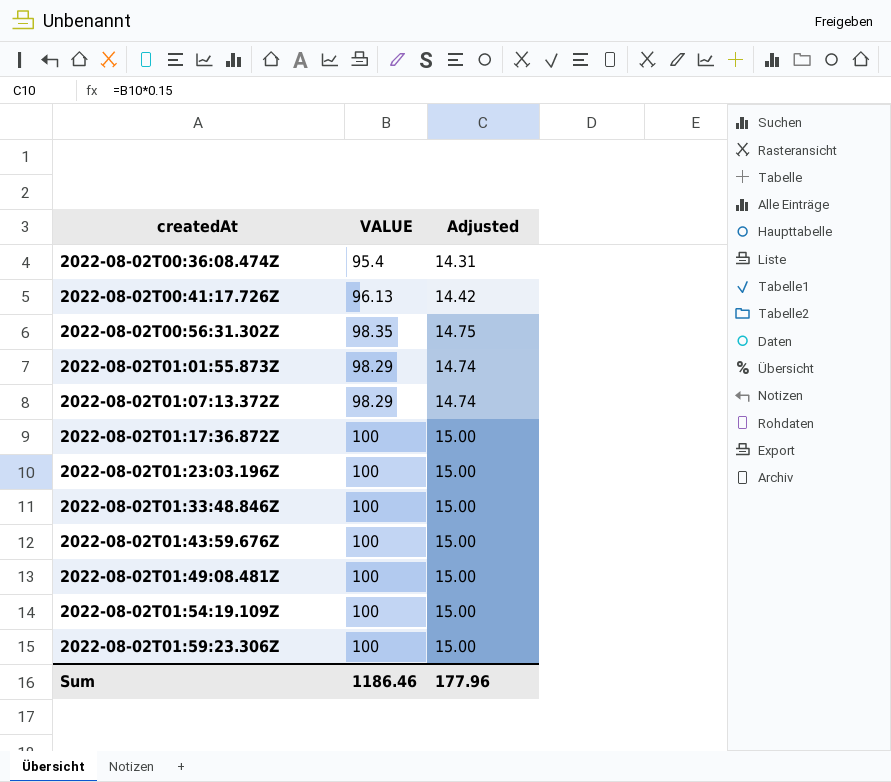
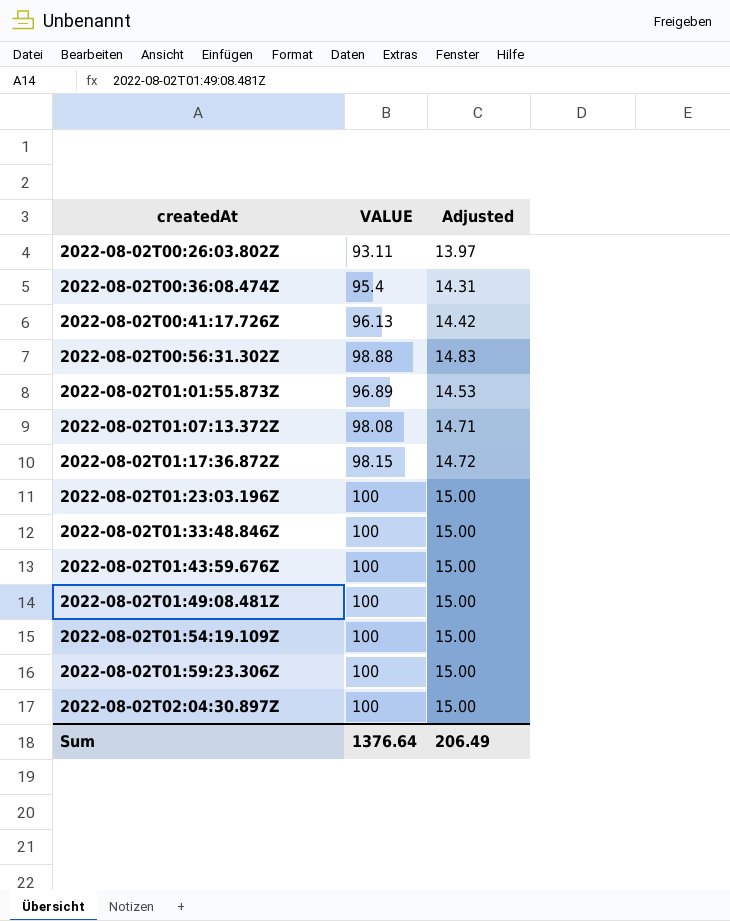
row 2022-08-02T00:26:03.802Z: none -> 93.11 | 13.97
2022-08-02T00:56:31.302Z | VALUE: 98.35 -> 98.88
2022-08-02T00:56:31.302Z | Adjusted: 14.75 -> 14.83
2022-08-02T01:01:55.873Z | VALUE: 98.29 -> 96.89
2022-08-02T01:01:55.873Z | Adjusted: 14.74 -> 14.53
2022-08-02T01:07:13.372Z | VALUE: 98.29 -> 98.08
2022-08-02T01:07:13.372Z | Adjusted: 14.74 -> 14.71
2022-08-02T01:17:36.872Z | VALUE: 100 -> 98.15
2022-08-02T01:17:36.872Z | Adjusted: 15.00 -> 14.72
row 2022-08-02T02:04:30.897Z: none -> 100 | 15.00
Sum | VALUE: 1186.46 -> 1376.64
Sum | Adjusted: 177.96 -> 206.49

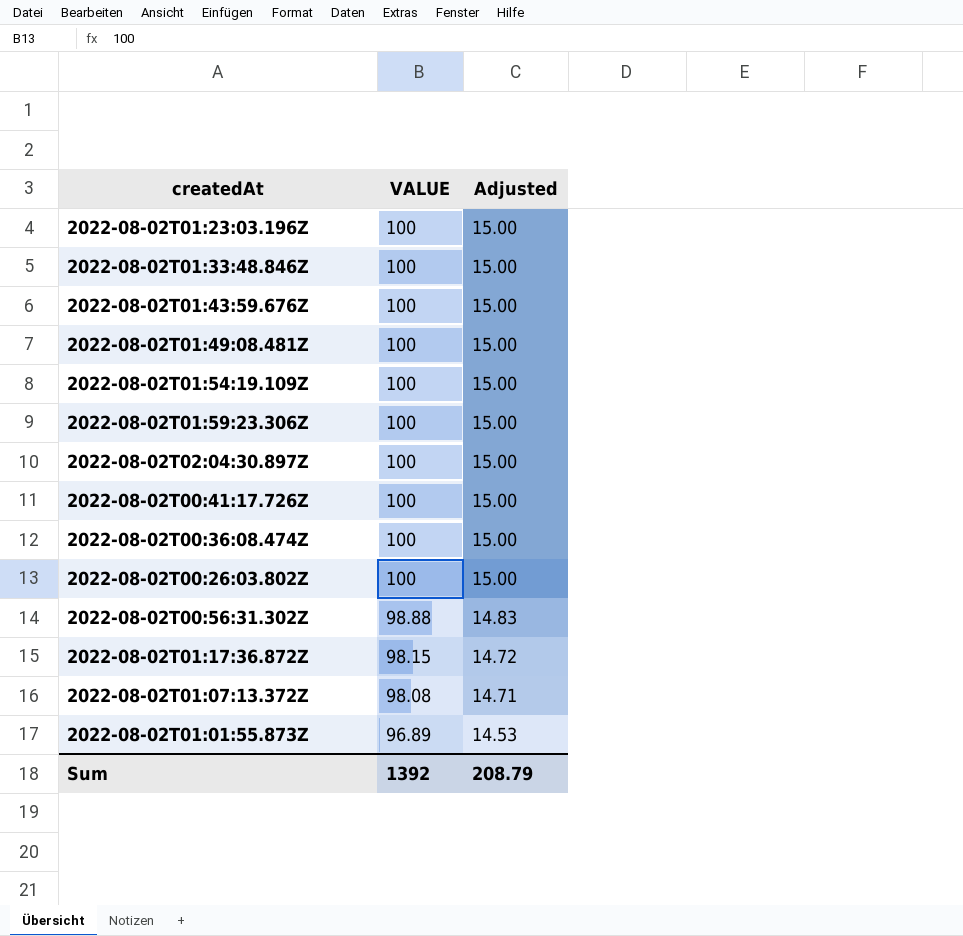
row order: createdAt ascending -> VALUE descending
2022-08-02T00:41:17.726Z | VALUE: 96.13 -> 100
2022-08-02T00:41:17.726Z | Adjusted: 14.42 -> 15.00
2022-08-02T00:36:08.474Z | VALUE: 95.4 -> 100
2022-08-02T00:36:08.474Z | Adjusted: 14.31 -> 15.00
2022-08-02T00:26:03.802Z | VALUE: 93.11 -> 100
2022-08-02T00:26:03.802Z | Adjusted: 13.97 -> 15.00
Sum | VALUE: 1376.64 -> 1392
Sum | Adjusted: 206.49 -> 208.79

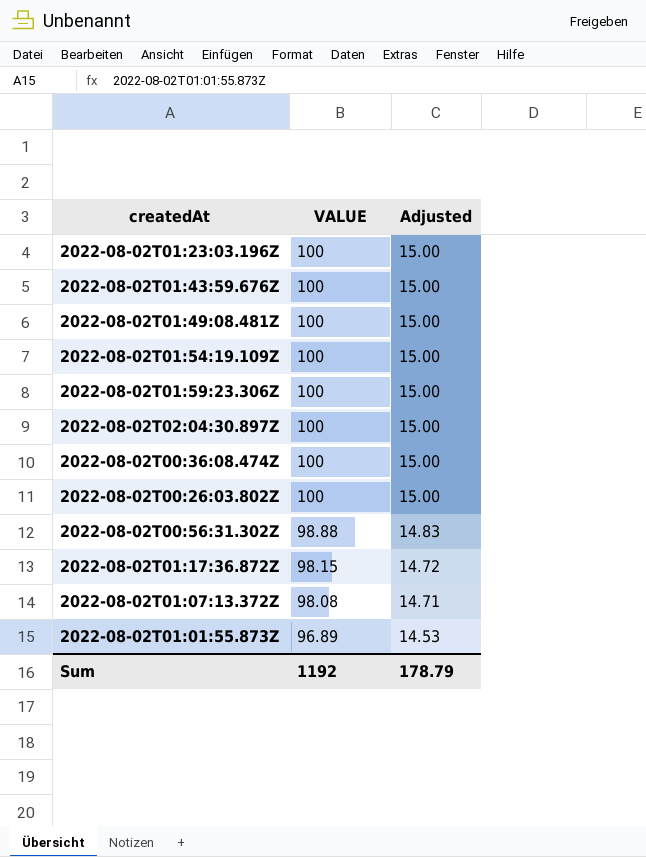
row 2022-08-02T01:33:48.846Z: 100 | 15.00 -> none
row 2022-08-02T00:41:17.726Z: 100 | 15.00 -> none
Sum | VALUE: 1392 -> 1192
Sum | Adjusted: 208.79 -> 178.79

